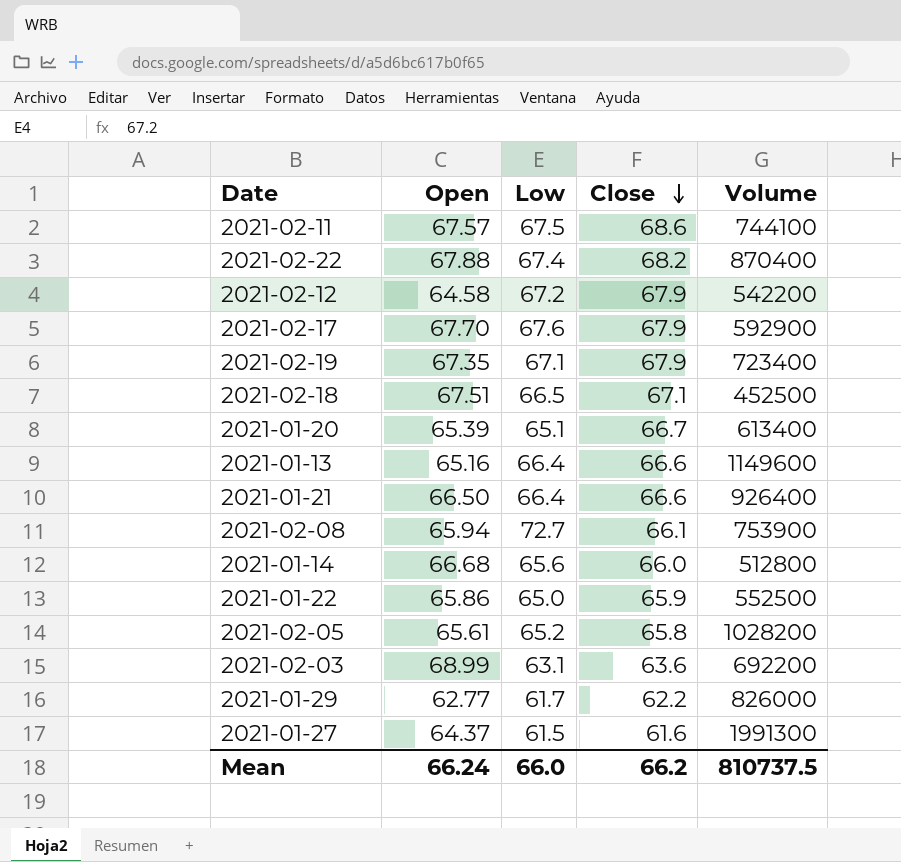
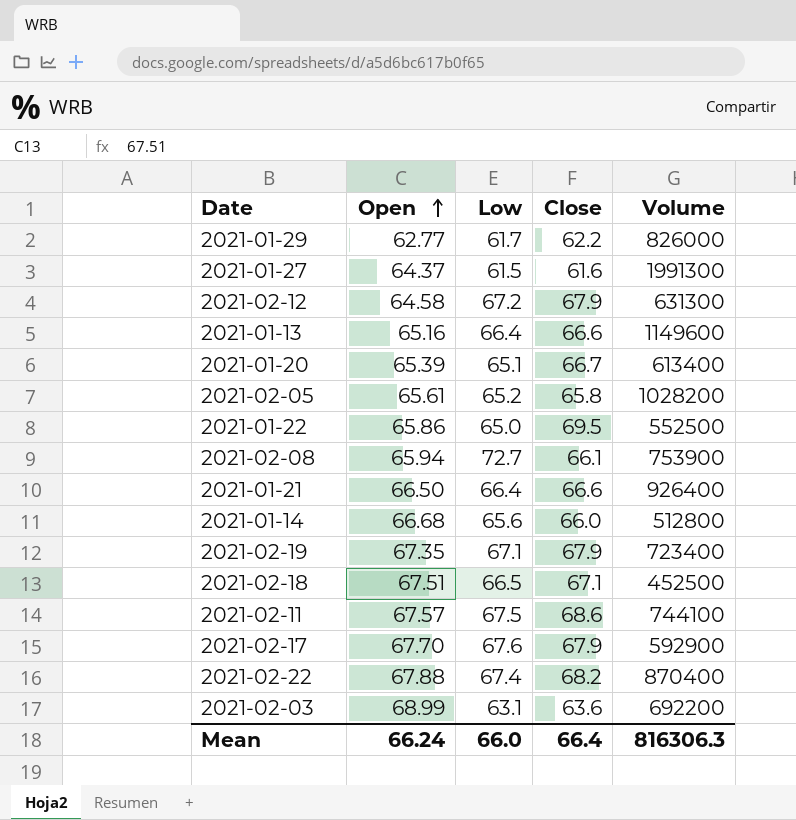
row order: Close descending -> Open ascending
2021-02-12 | Volume: 542200 -> 631300
2021-01-22 | Close: 65.9 -> 69.5
Mean | Close: 66.2 -> 66.4
Mean | Volume: 810737.5 -> 816306.3

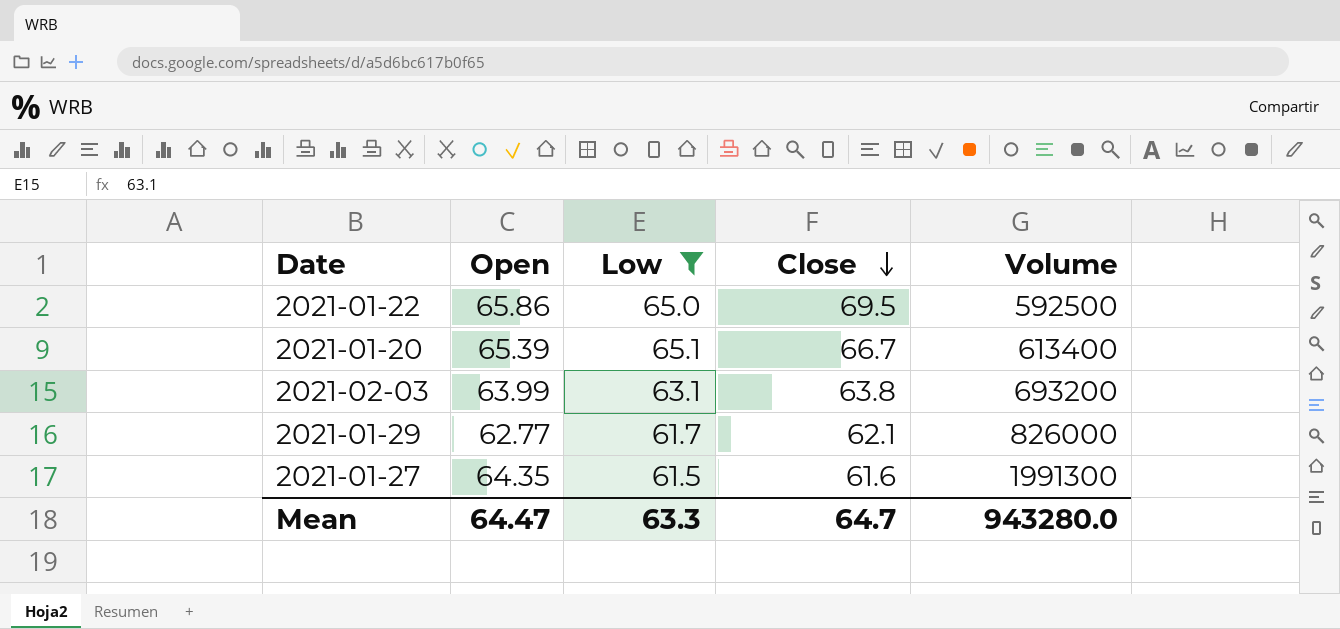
filter: none -> Low <= 65.1
row order: Open ascending -> Close descending
2021-01-22 | Volume: 552500 -> 592500
2021-02-03 | Open: 68.99 -> 63.99
2021-02-03 | Close: 63.6 -> 63.8
2021-02-03 | Volume: 692200 -> 693200
2021-01-29 | Close: 62.2 -> 62.1
2021-01-27 | Open: 64.37 -> 64.35
Mean | Open: 66.24 -> 64.47
Mean | Low: 66.0 -> 63.3
Mean | Close: 66.4 -> 64.7
Mean | Volume: 816306.3 -> 943280.0

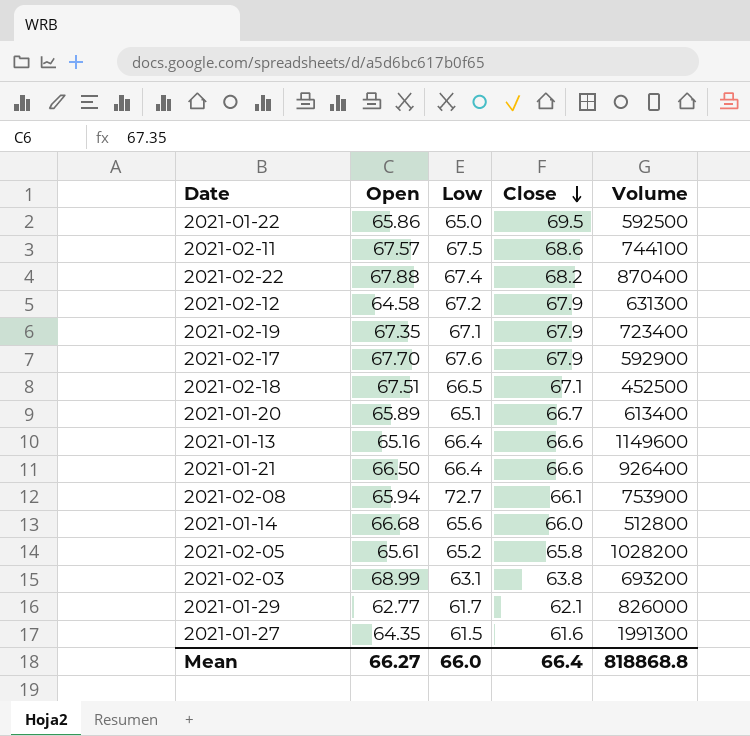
filter: Low <= 65.1 -> none
2021-01-20 | Open: 65.39 -> 65.89
2021-02-03 | Open: 63.99 -> 68.99
Mean | Open: 64.47 -> 66.27
Mean | Low: 63.3 -> 66.0
Mean | Close: 64.7 -> 66.4
Mean | Volume: 943280.0 -> 818868.8

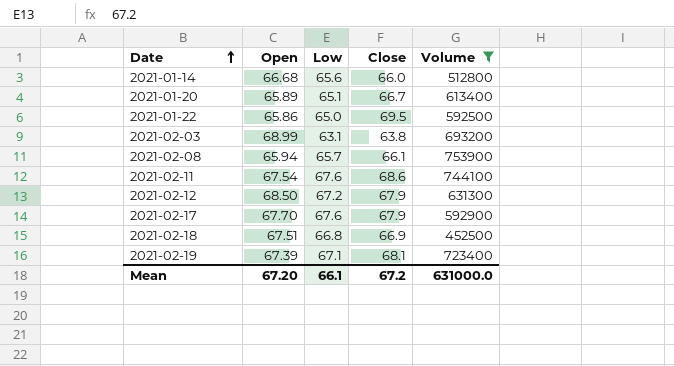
filter: none -> Volume <= 753900
row order: Close descending -> Date ascending
2021-02-08 | Low: 72.7 -> 65.7
2021-02-11 | Open: 67.57 -> 67.54
2021-02-11 | Low: 67.5 -> 67.6
2021-02-12 | Open: 64.58 -> 68.50
2021-02-18 | Low: 66.5 -> 66.8
2021-02-18 | Close: 67.1 -> 66.9
2021-02-19 | Open: 67.35 -> 67.39
2021-02-19 | Close: 67.9 -> 68.1
Mean | Open: 66.27 -> 67.20
Mean | Low: 66.0 -> 66.1
Mean | Close: 66.4 -> 67.2
Mean | Volume: 818868.8 -> 631000.0

